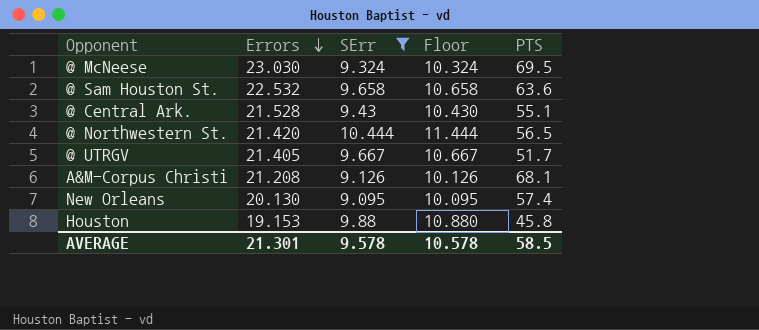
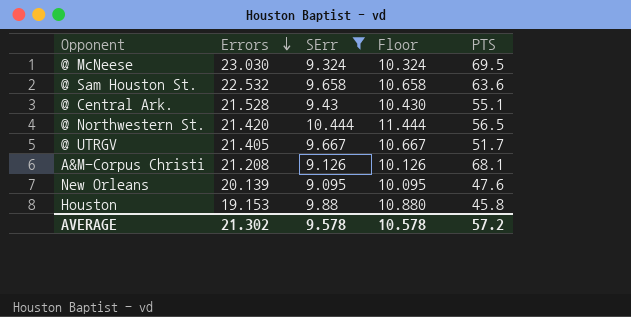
New Orleans | Errors: 20.130 -> 20.139
New Orleans | PTS: 57.4 -> 47.6
AVERAGE | Errors: 21.301 -> 21.302
AVERAGE | PTS: 58.5 -> 57.2

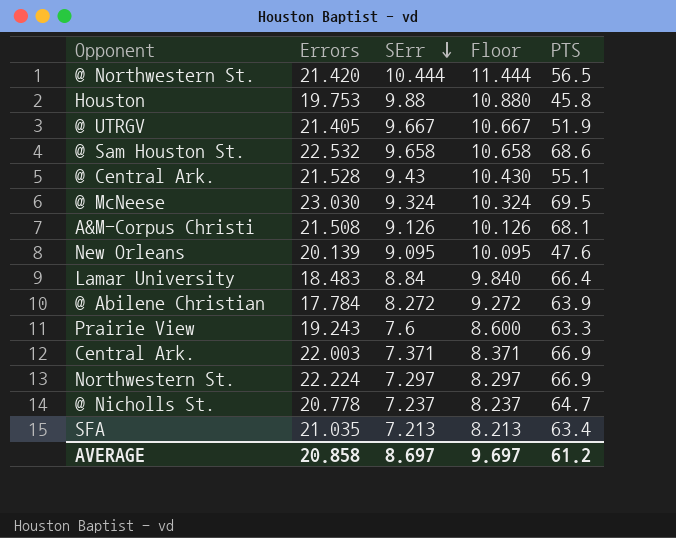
filter: SErr >= 9.095 -> none
row order: Errors descending -> SErr descending
Houston | Errors: 19.153 -> 19.753
@ UTRGV | PTS: 51.7 -> 51.9
@ Sam Houston St. | PTS: 63.6 -> 68.6
A&M-Corpus Christi | Errors: 21.208 -> 21.508
AVERAGE | Errors: 21.302 -> 20.858
AVERAGE | SErr: 9.578 -> 8.697
AVERAGE | Floor: 10.578 -> 9.697
AVERAGE | PTS: 57.2 -> 61.2

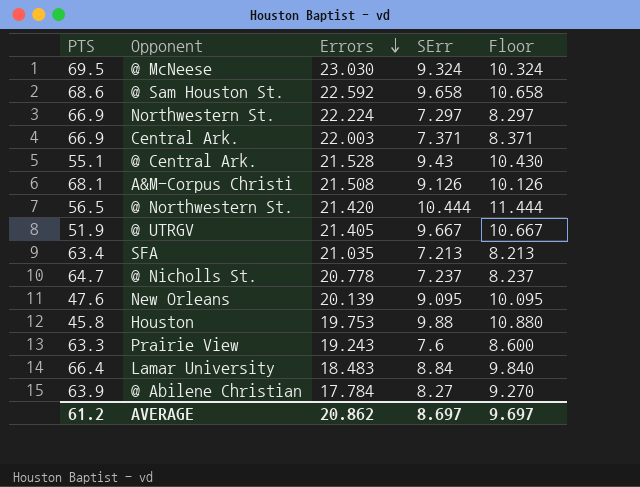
row order: SErr descending -> Errors descending
column PTS | position: 5 -> 1
@ Sam Houston St. | Errors: 22.532 -> 22.592
@ Abilene Christian | SErr: 8.272 -> 8.27
@ Abilene Christian | Floor: 9.272 -> 9.270
AVERAGE | Errors: 20.858 -> 20.862

